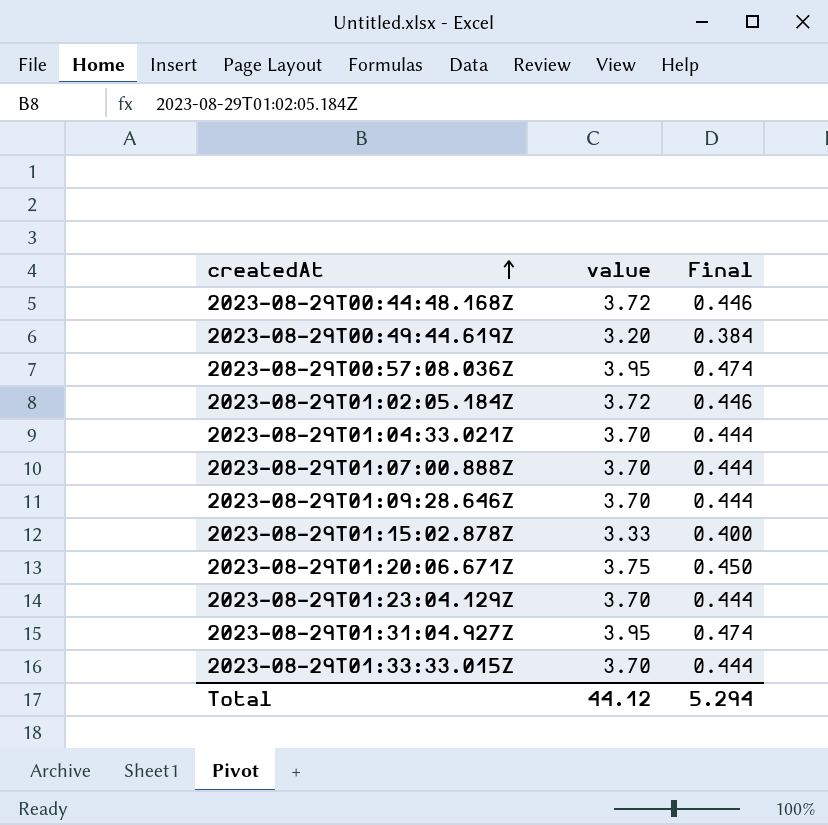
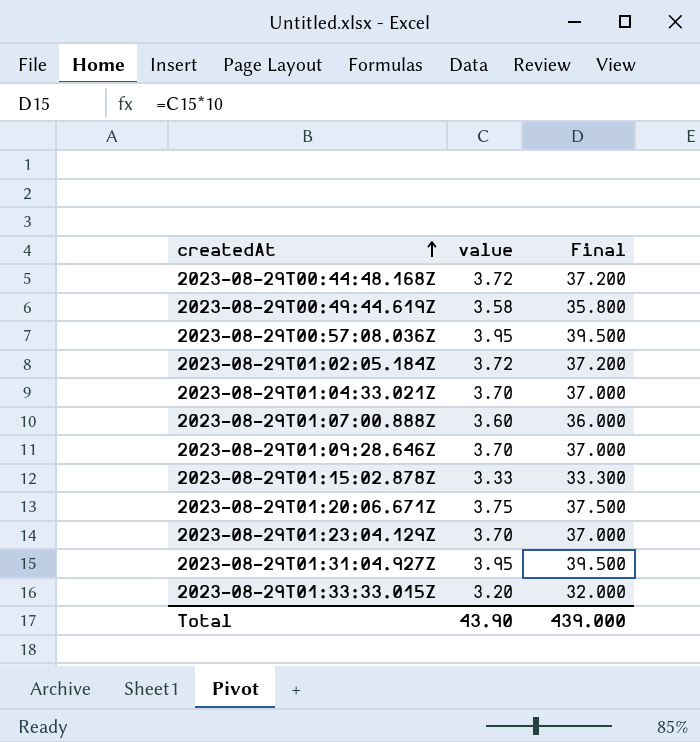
column Final | formula: [value] * 0.12 -> [value] * 10
2023-08-29T00:49:44.619Z | value: 3.20 -> 3.58
2023-08-29T01:07:00.888Z | value: 3.70 -> 3.60
2023-08-29T01:33:33.015Z | value: 3.70 -> 3.20
Total | value: 44.12 -> 43.90
Total | Final: 5.294 -> 439.000

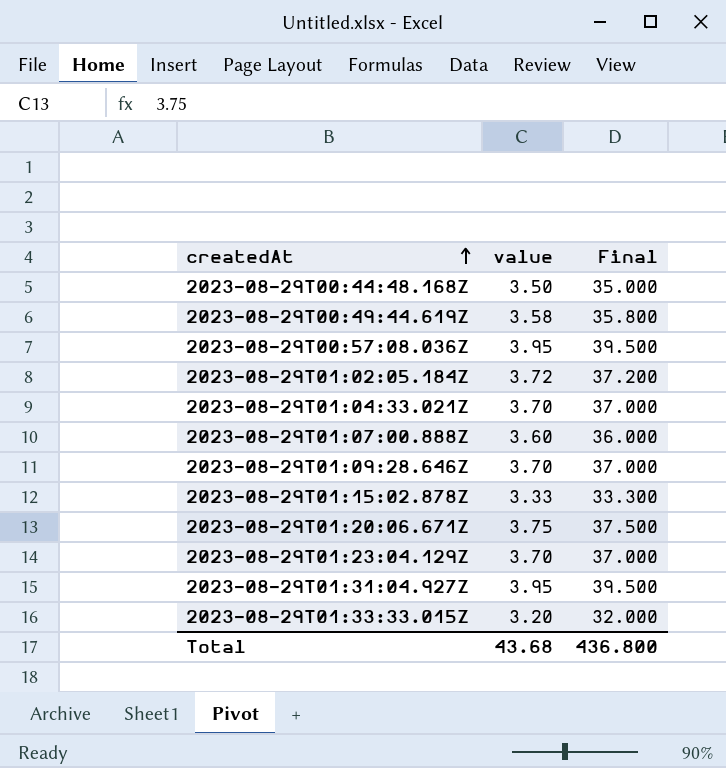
2023-08-29T00:44:48.168Z | value: 3.72 -> 3.50
2023-08-29T00:44:48.168Z | Final: 37.200 -> 35.000
Total | value: 43.90 -> 43.68
Total | Final: 439.000 -> 436.800

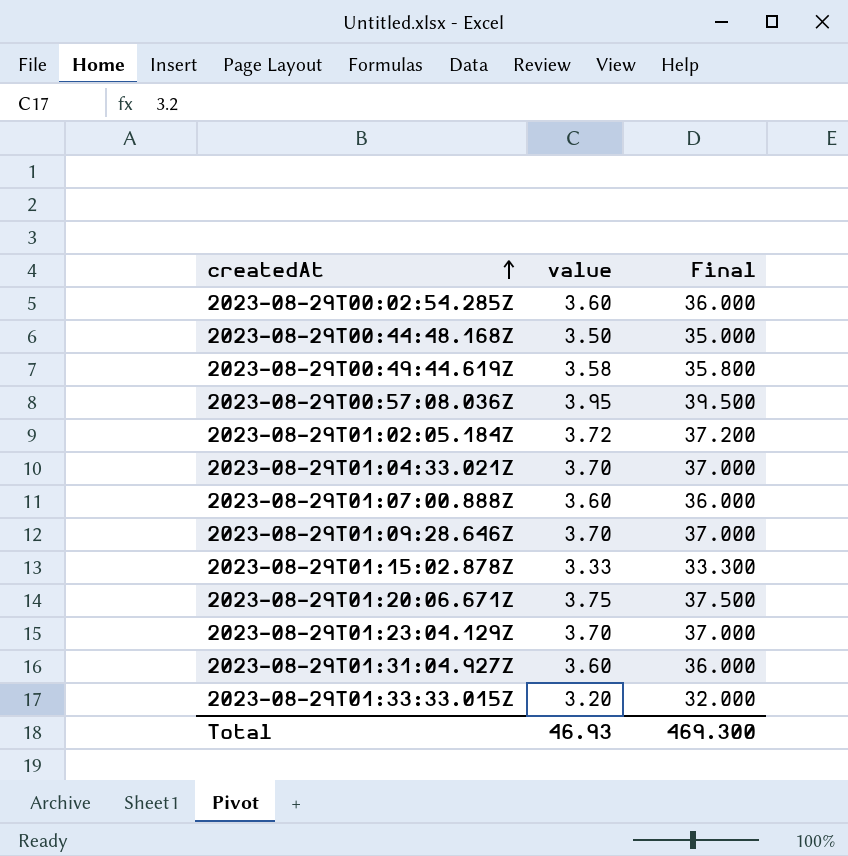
row 2023-08-29T00:02:54.285Z: none -> 3.60 | 36.000
2023-08-29T01:31:04.927Z | value: 3.95 -> 3.60
2023-08-29T01:31:04.927Z | Final: 39.500 -> 36.000
Total | value: 43.68 -> 46.93
Total | Final: 436.800 -> 469.300

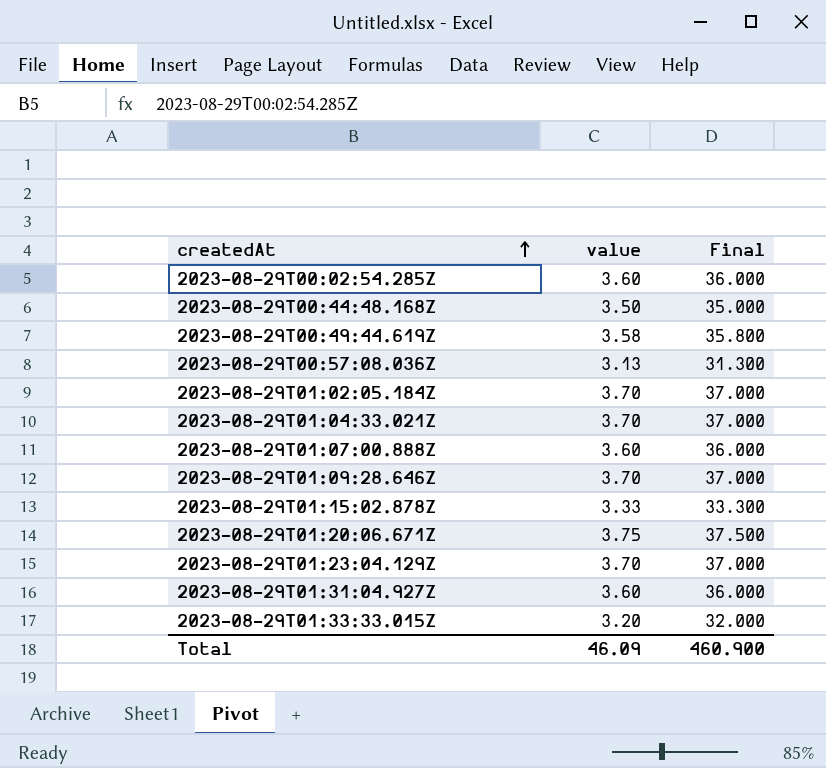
2023-08-29T00:57:08.036Z | value: 3.95 -> 3.13
2023-08-29T00:57:08.036Z | Final: 39.500 -> 31.300
2023-08-29T01:02:05.184Z | value: 3.72 -> 3.70
2023-08-29T01:02:05.184Z | Final: 37.200 -> 37.000
Total | value: 46.93 -> 46.09
Total | Final: 469.300 -> 460.900

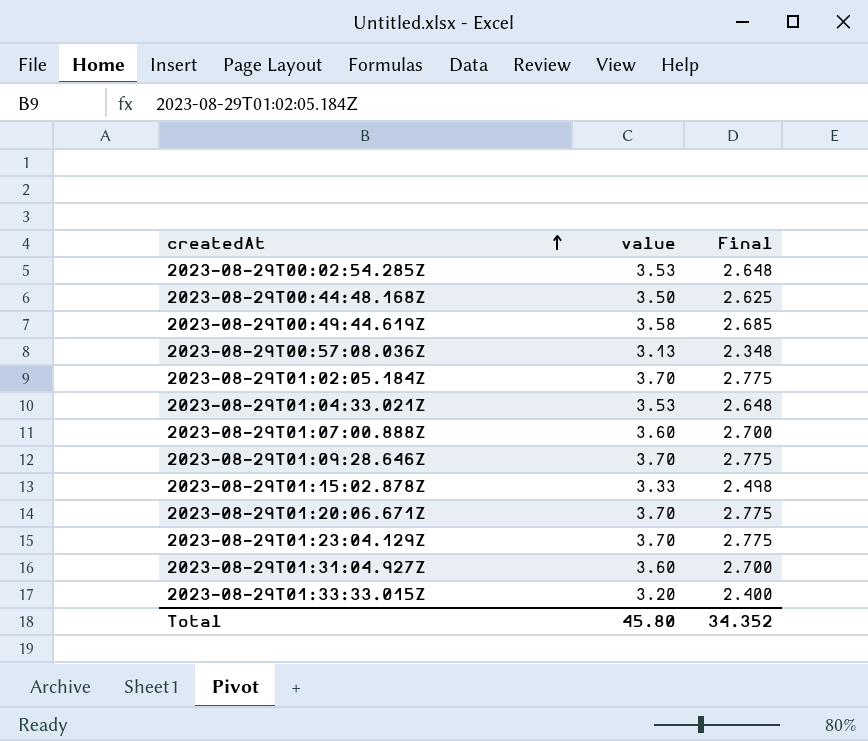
column Final | formula: [value] * 10 -> [value] * 0.75
2023-08-29T00:02:54.285Z | value: 3.60 -> 3.53
2023-08-29T01:04:33.021Z | value: 3.70 -> 3.53
2023-08-29T01:20:06.671Z | value: 3.75 -> 3.70
Total | value: 46.09 -> 45.80
Total | Final: 460.900 -> 34.352

